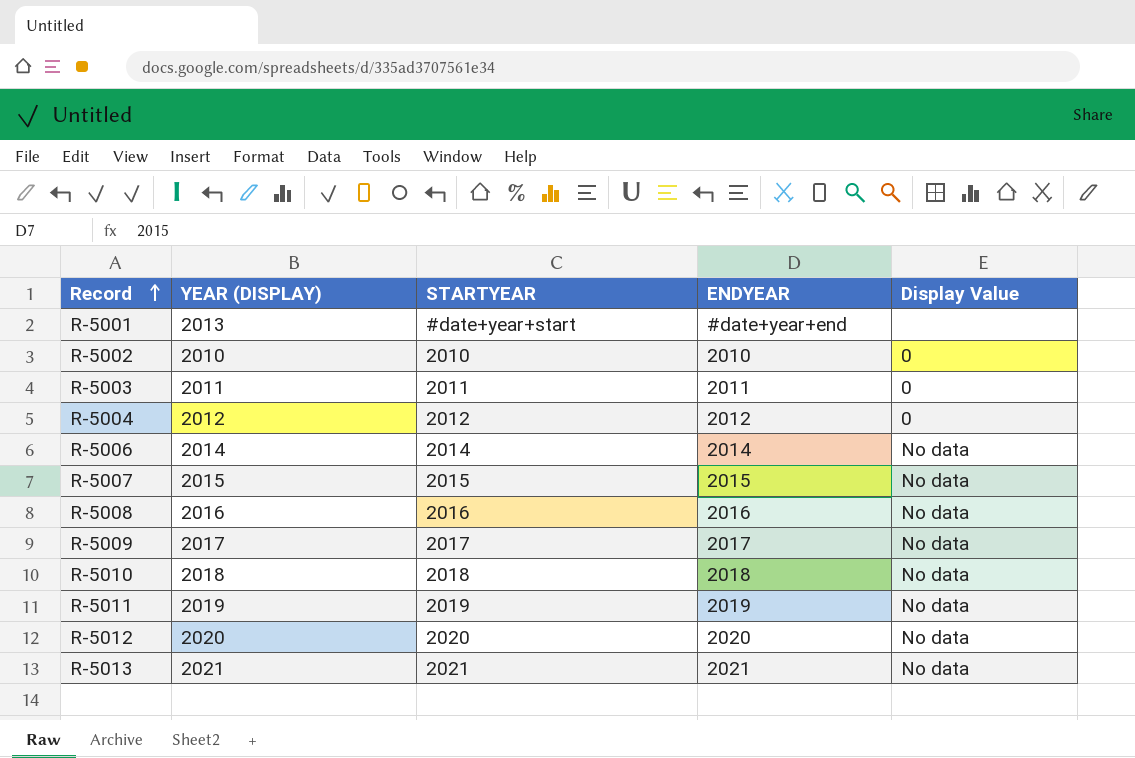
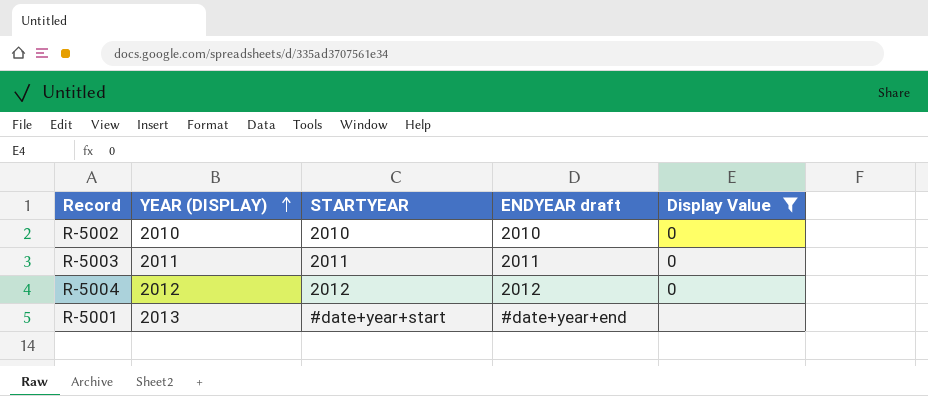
filter: none -> Display Value != No data
row order: Record ascending -> YEAR (DISPLAY) ascending
column name: ENDYEAR -> ENDYEAR draft

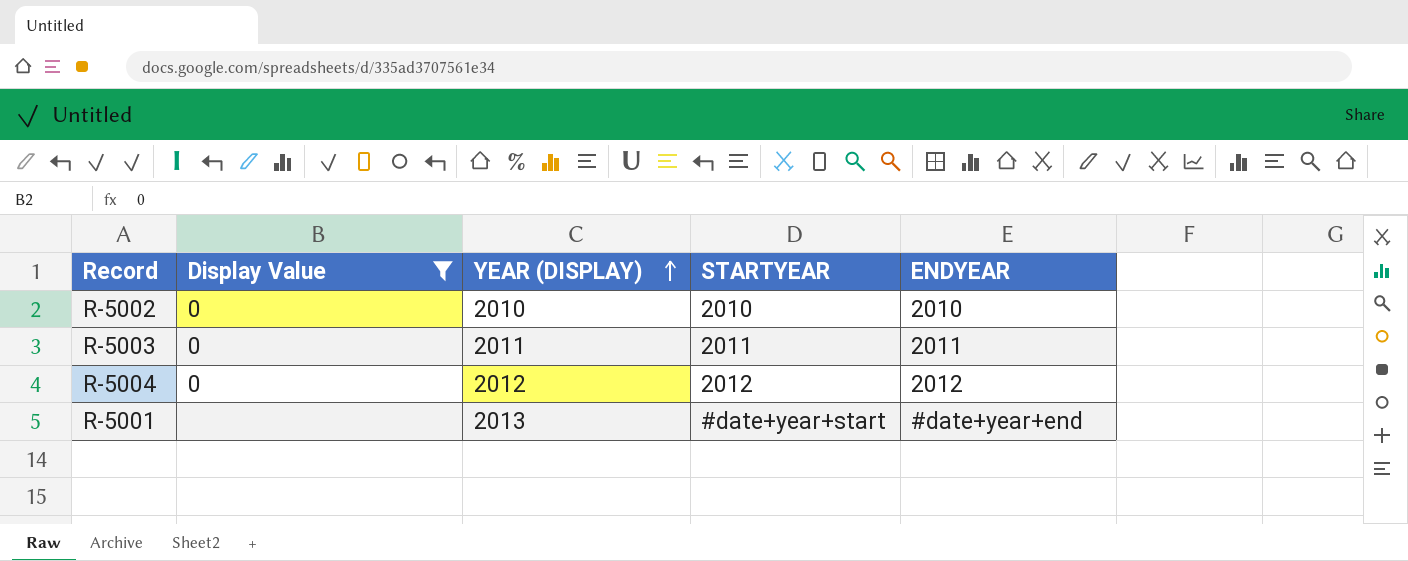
column Display Value | position: 5 -> 2
column name: ENDYEAR draft -> ENDYEAR

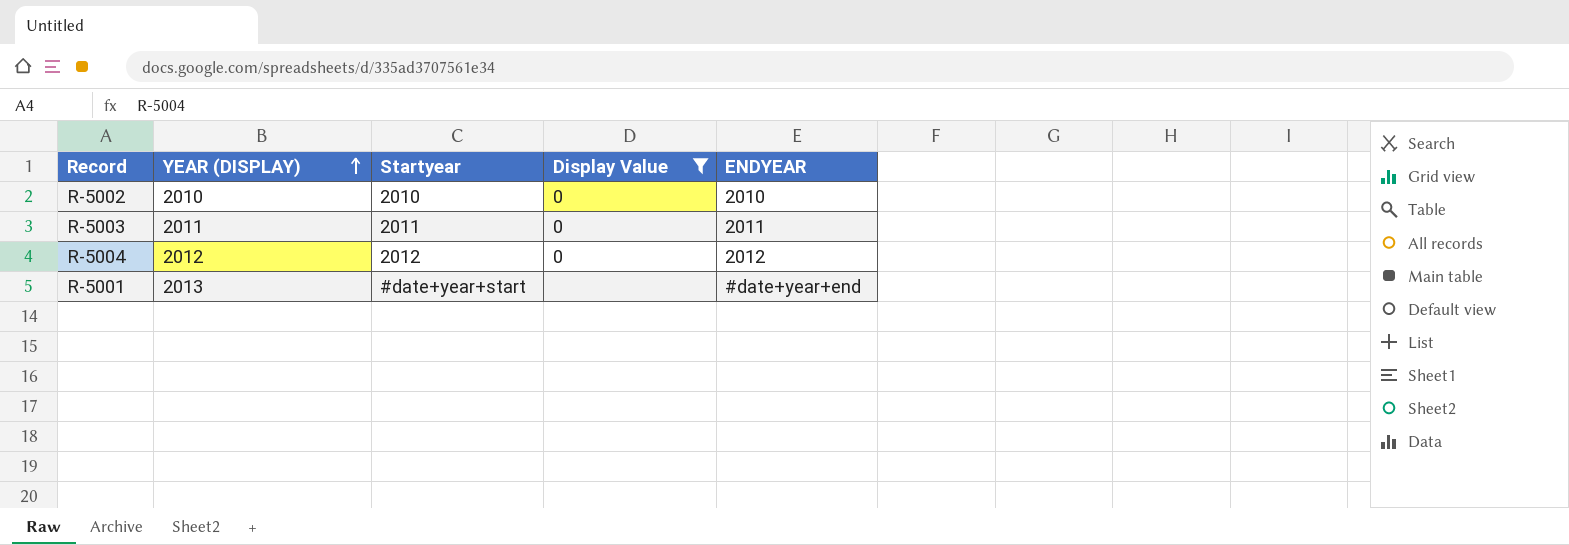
column name: STARTYEAR -> Startyear
column Display Value | position: 2 -> 4

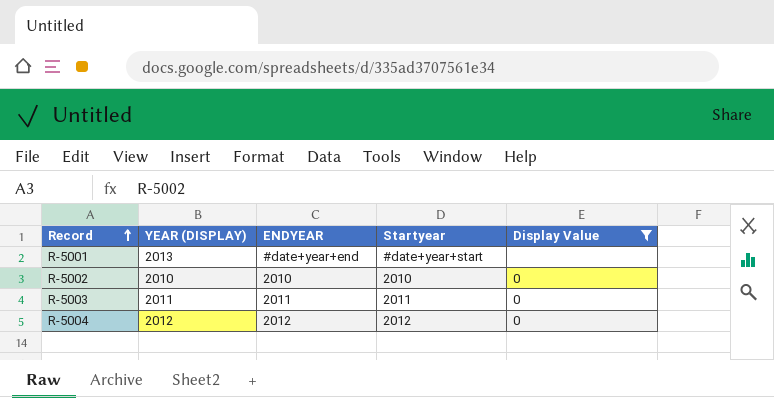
row order: YEAR (DISPLAY) ascending -> Record ascending
column ENDYEAR | position: 5 -> 3

